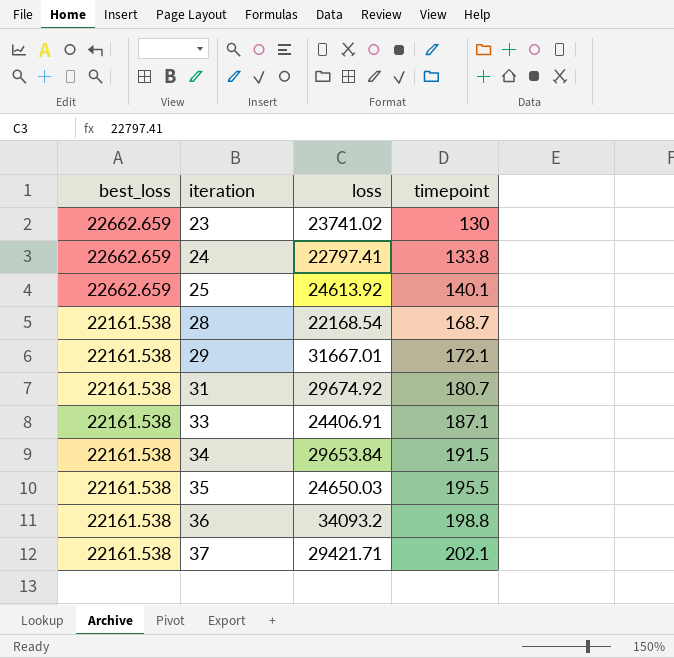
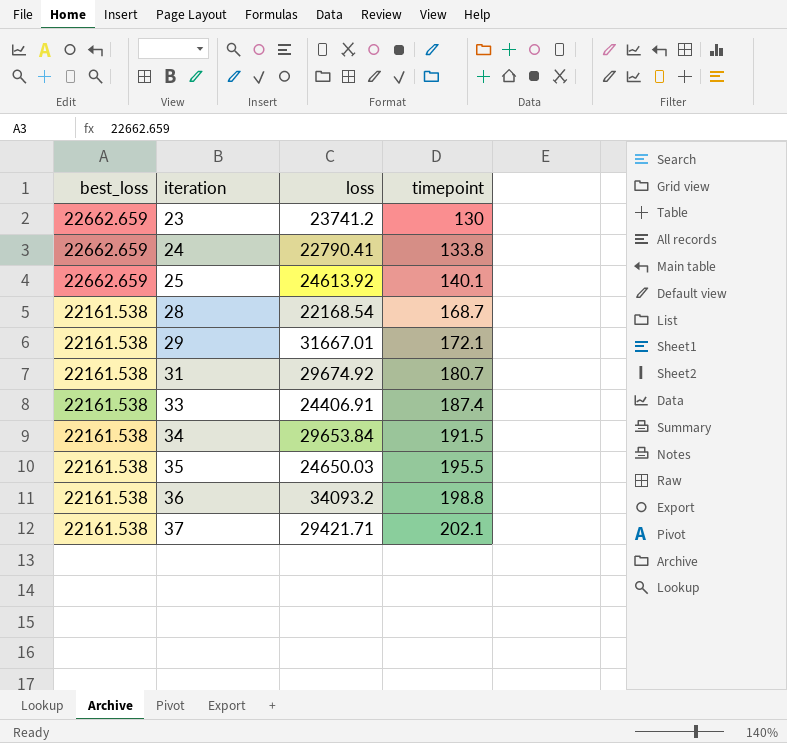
23 | loss: 23741.02 -> 23741.2
24 | loss: 22797.41 -> 22790.41
33 | timepoint: 187.1 -> 187.4

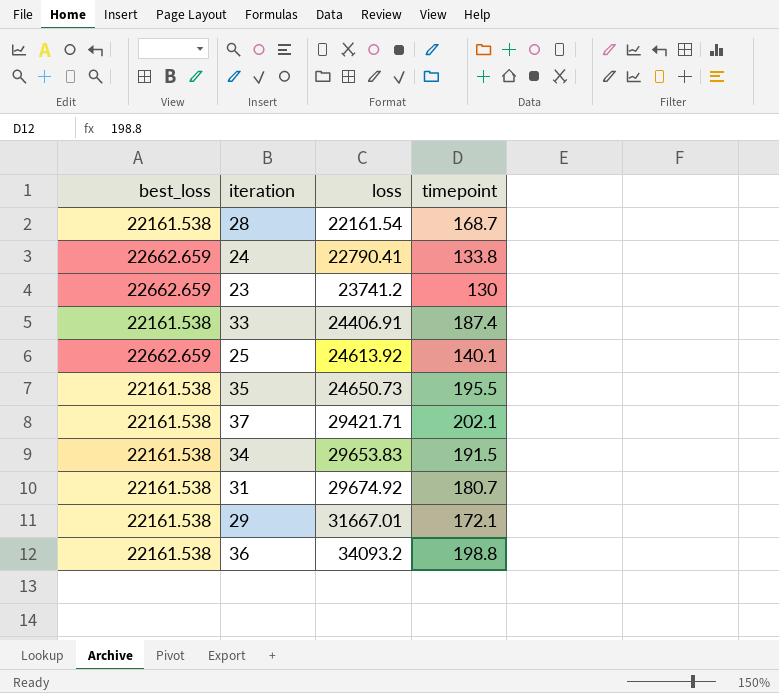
row order: best_loss descending -> loss ascending
28 | loss: 22168.54 -> 22161.54
35 | loss: 24650.03 -> 24650.73
34 | loss: 29653.84 -> 29653.83

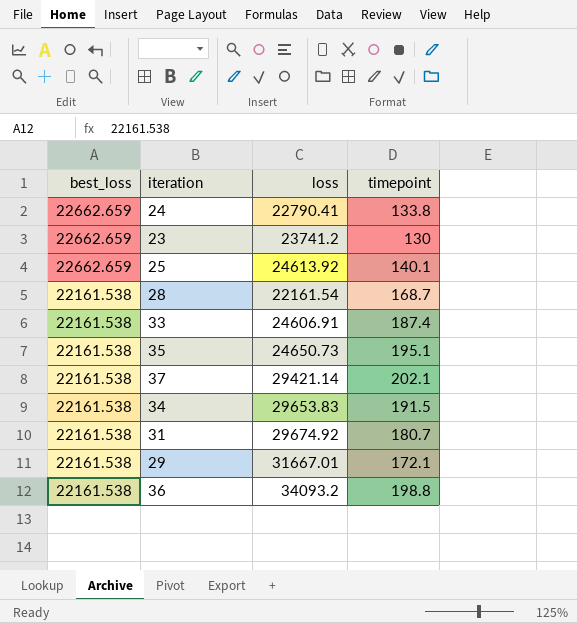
row order: loss ascending -> best_loss descending
33 | loss: 24406.91 -> 24606.91
35 | timepoint: 195.5 -> 195.1
37 | loss: 29421.71 -> 29421.14

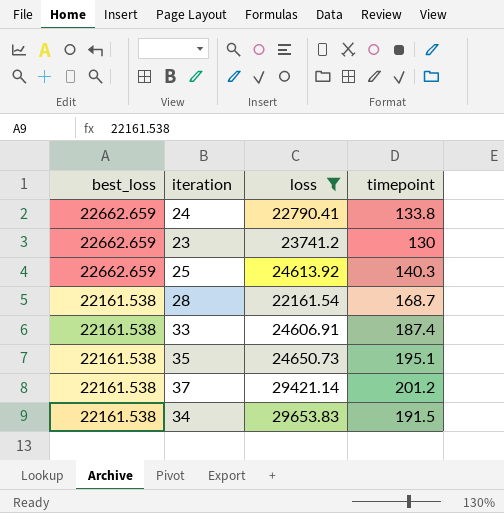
filter: none -> loss <= 29653.83
25 | timepoint: 140.1 -> 140.3
37 | timepoint: 202.1 -> 201.2

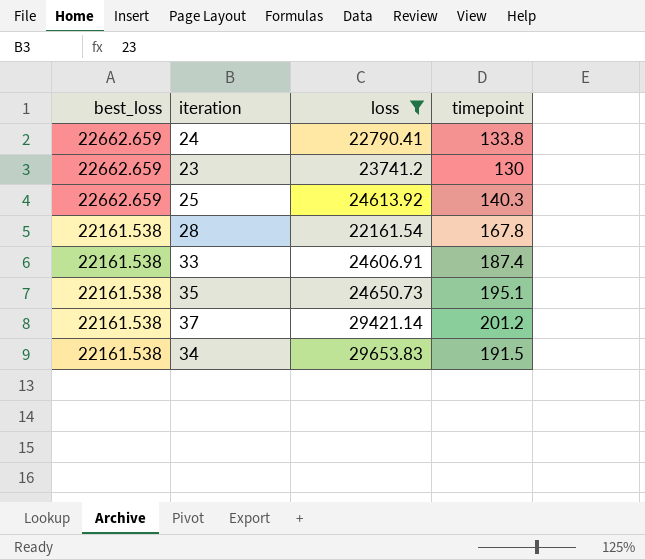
28 | timepoint: 168.7 -> 167.8

